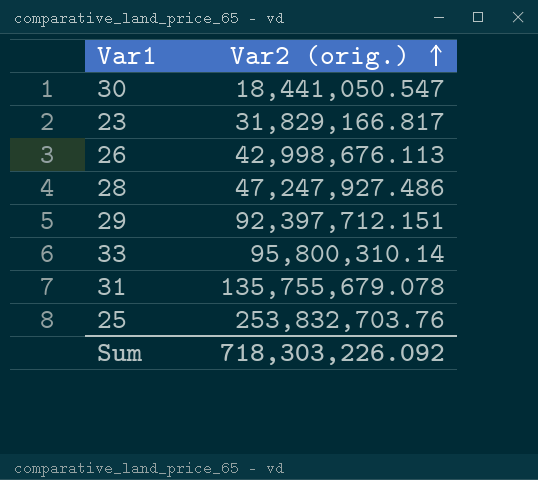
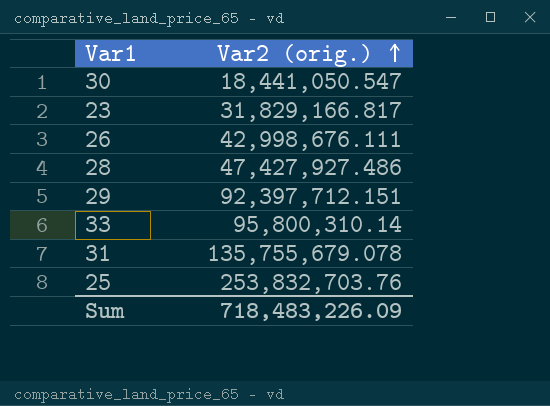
26 | Var2 (orig.): 42,998,676.113 -> 42,998,676.111
28 | Var2 (orig.): 47,247,927.486 -> 47,427,927.486
Sum | Var2 (orig.): 718,303,226.092 -> 718,483,226.09

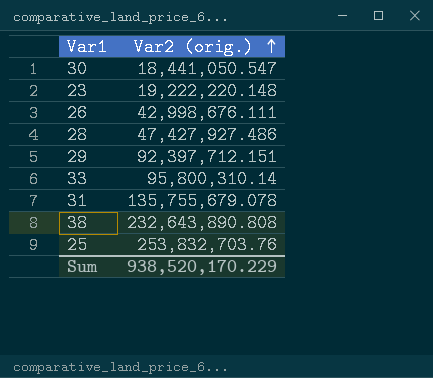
23 | Var2 (orig.): 31,829,166.817 -> 19,222,220.148
row 38: none -> 232,643,890.808
Sum | Var2 (orig.): 718,483,226.09 -> 938,520,170.229

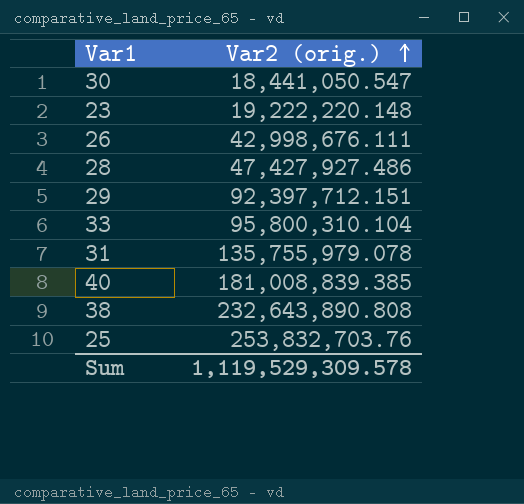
33 | Var2 (orig.): 95,800,310.14 -> 95,800,310.104
31 | Var2 (orig.): 135,755,679.078 -> 135,755,979.078
row 40: none -> 181,008,839.385
Sum | Var2 (orig.): 938,520,170.229 -> 1,119,529,309.578

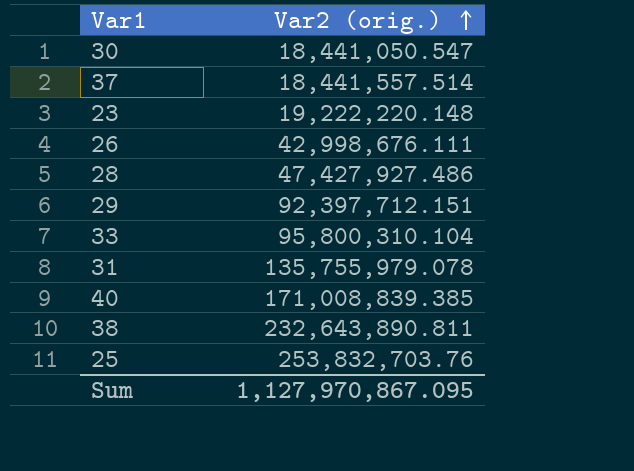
row 37: none -> 18,441,557.514
40 | Var2 (orig.): 181,008,839.385 -> 171,008,839.385
38 | Var2 (orig.): 232,643,890.808 -> 232,643,890.811
Sum | Var2 (orig.): 1,119,529,309.578 -> 1,127,970,867.095

